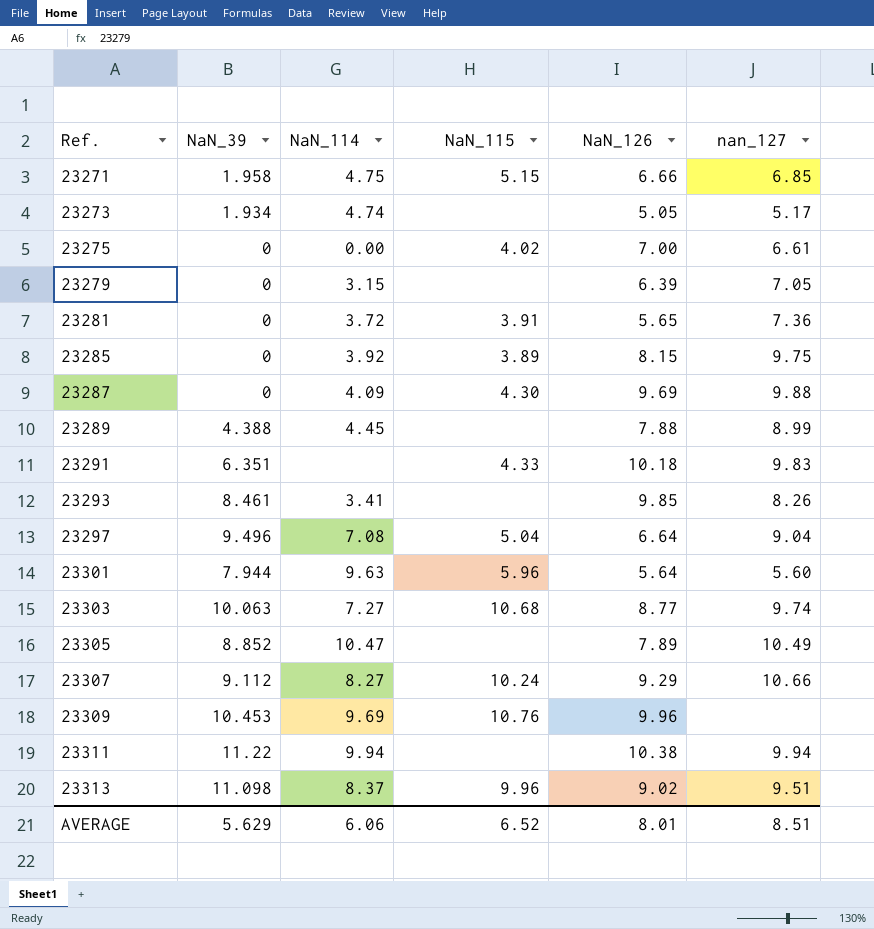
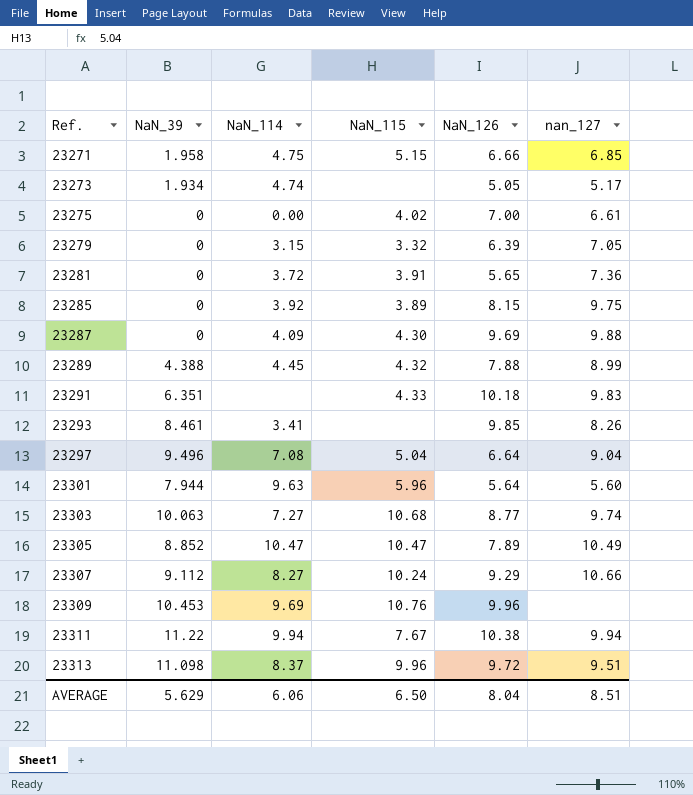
23279 | NaN_115: none -> 3.32
23289 | NaN_115: none -> 4.32
23305 | NaN_115: none -> 10.47
23311 | NaN_115: none -> 7.67
23313 | NaN_126: 9.02 -> 9.72
AVERAGE | NaN_115: 6.52 -> 6.50
AVERAGE | NaN_126: 8.01 -> 8.04

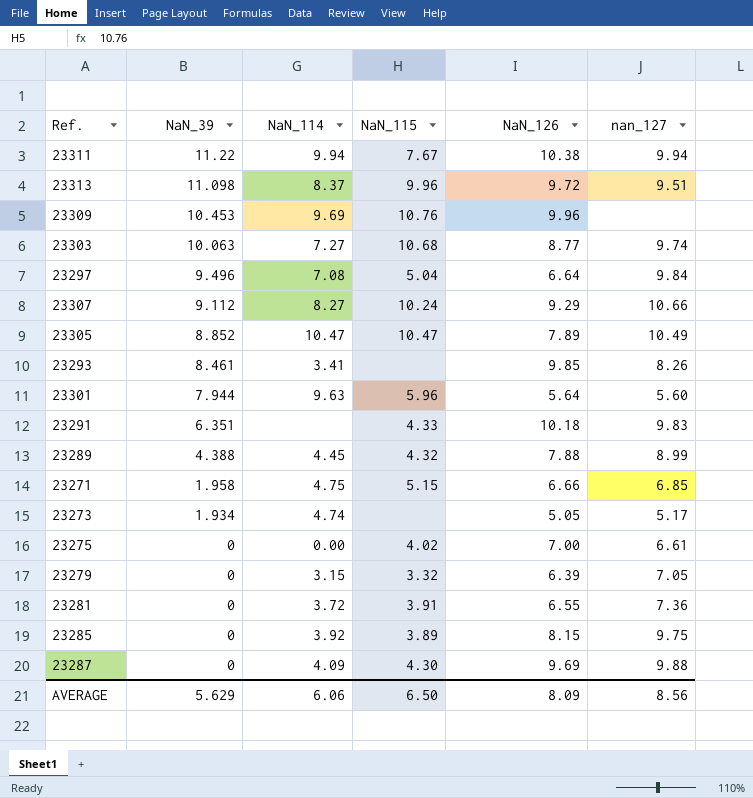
row order: Ref. ascending -> NaN_39 descending
23297 | nan_127: 9.04 -> 9.84
23281 | NaN_126: 5.65 -> 6.55
AVERAGE | NaN_126: 8.04 -> 8.09
AVERAGE | nan_127: 8.51 -> 8.56

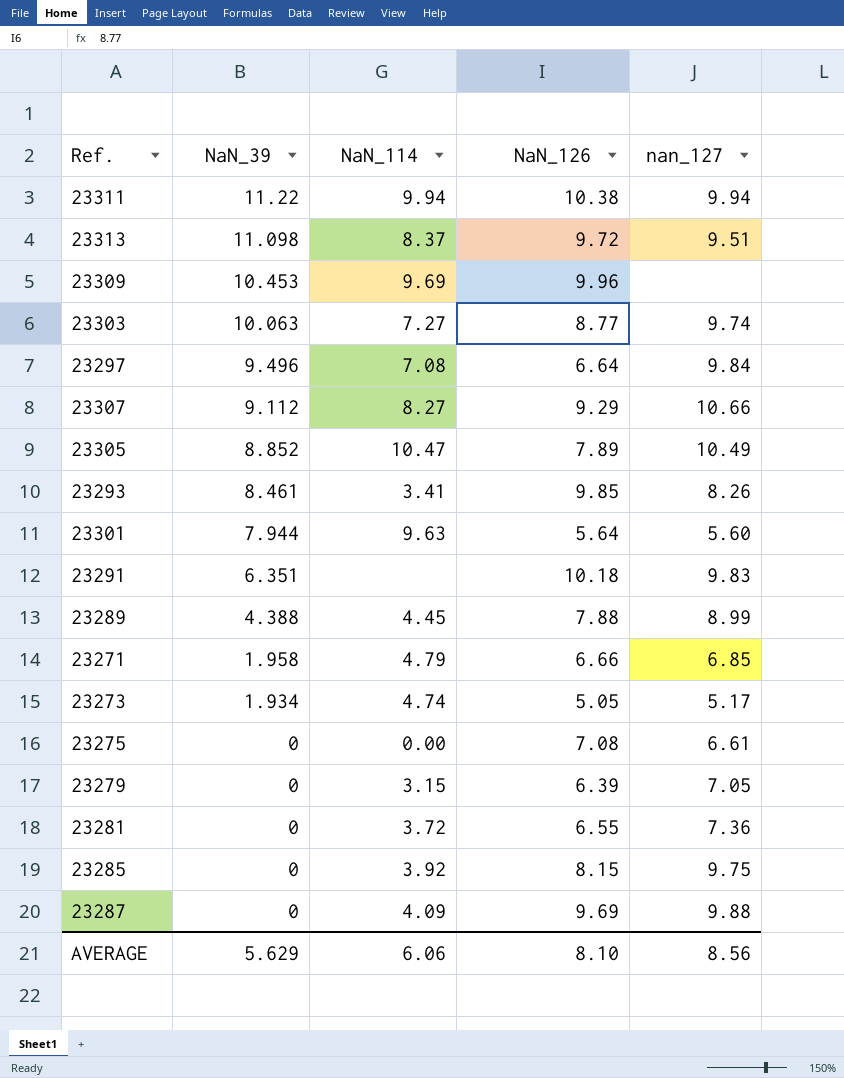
column NaN_115 | position: 4 -> none
23271 | NaN_114: 4.75 -> 4.79
23275 | NaN_126: 7.00 -> 7.08
AVERAGE | NaN_126: 8.09 -> 8.10

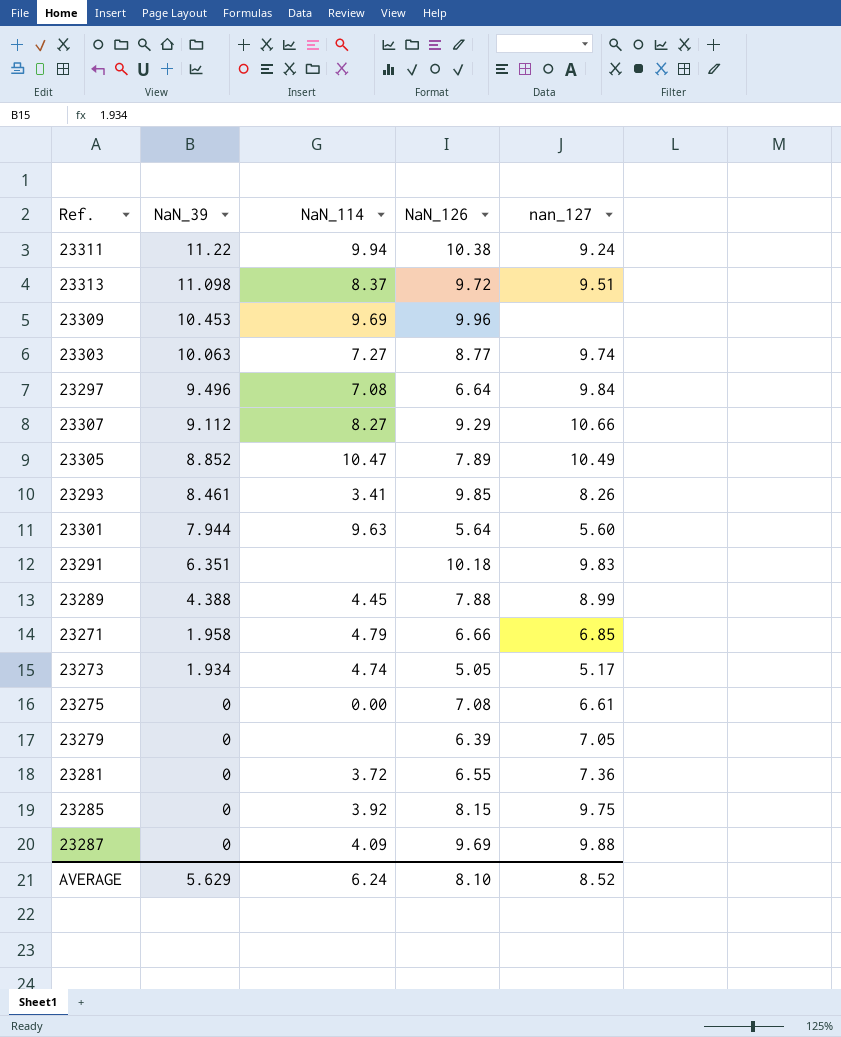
23311 | nan_127: 9.94 -> 9.24
23279 | NaN_114: 3.15 -> none
AVERAGE | NaN_114: 6.06 -> 6.24
AVERAGE | nan_127: 8.56 -> 8.52

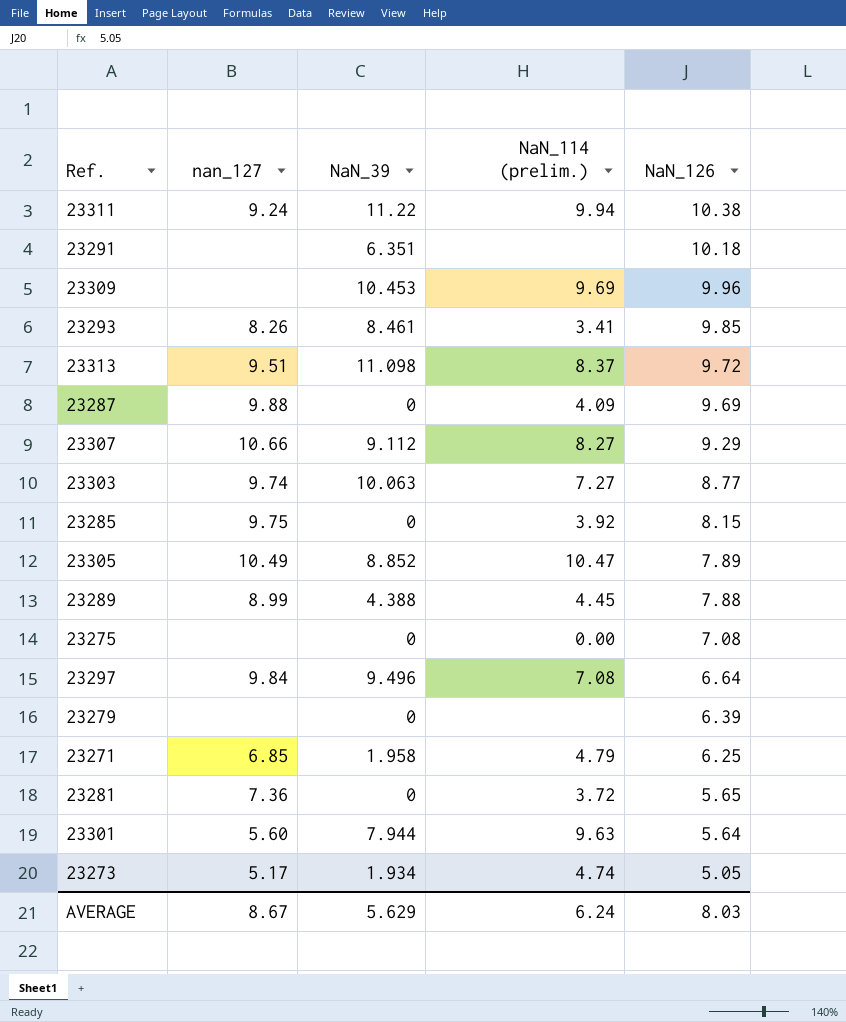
row order: NaN_39 descending -> NaN_126 descending
column nan_127 | position: 5 -> 2
column name: NaN_114 -> NaN_114 (prelim.)
23291 | nan_127: 9.83 -> none
23275 | nan_127: 6.61 -> none
23279 | nan_127: 7.05 -> none
23271 | NaN_126: 6.66 -> 6.25
23281 | NaN_126: 6.55 -> 5.65
AVERAGE | nan_127: 8.52 -> 8.67
AVERAGE | NaN_126: 8.10 -> 8.03

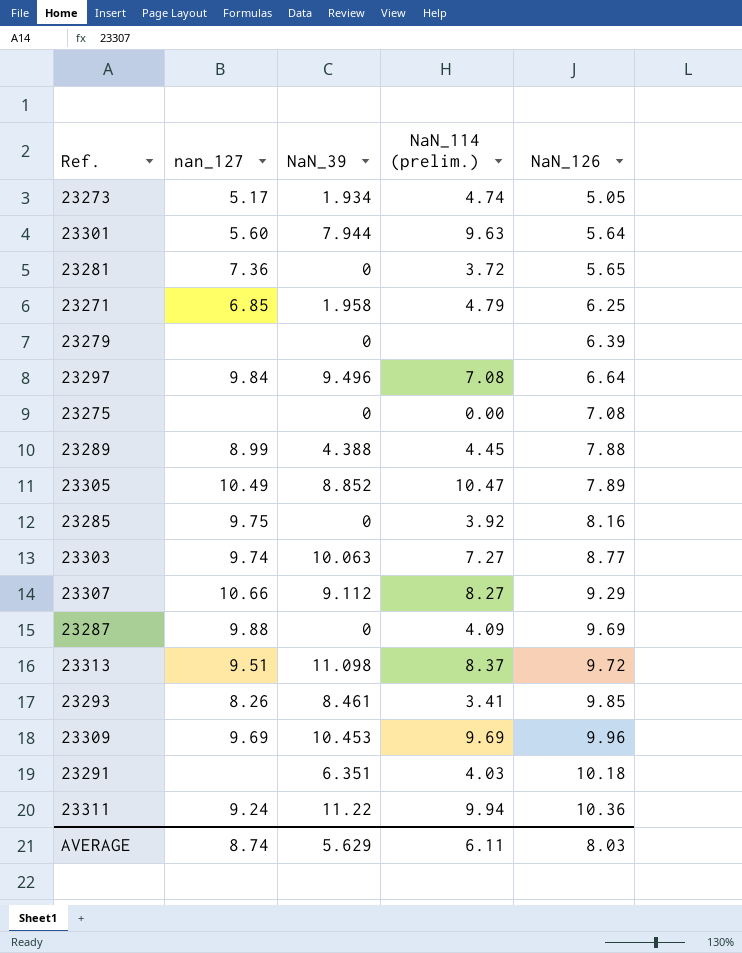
row order: NaN_126 descending -> NaN_126 ascending
23285 | NaN_126: 8.15 -> 8.16
23309 | nan_127: none -> 9.69
23291 | NaN_114 (prelim.): none -> 4.03
23311 | NaN_126: 10.38 -> 10.36
AVERAGE | nan_127: 8.67 -> 8.74
AVERAGE | NaN_114 (prelim.): 6.24 -> 6.11

